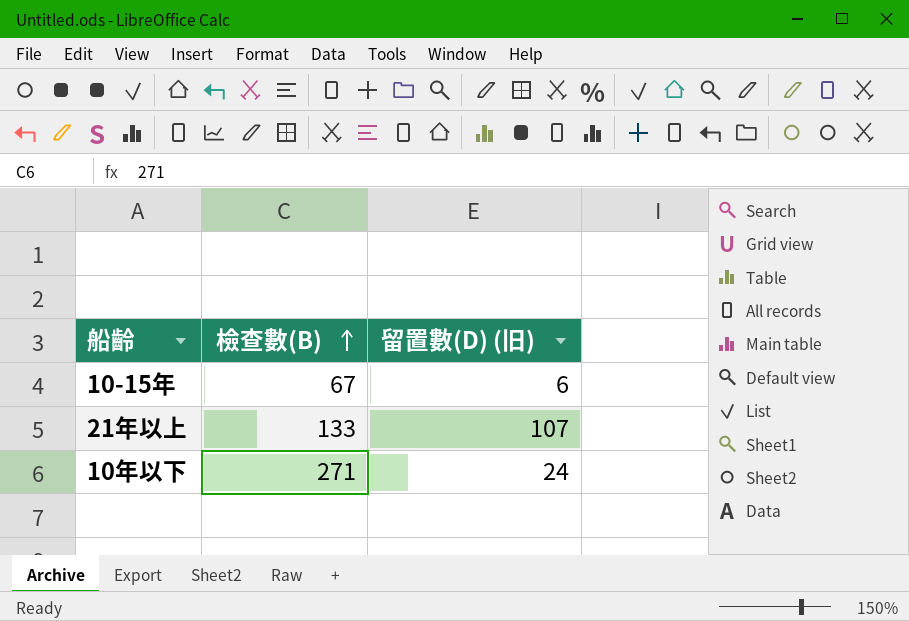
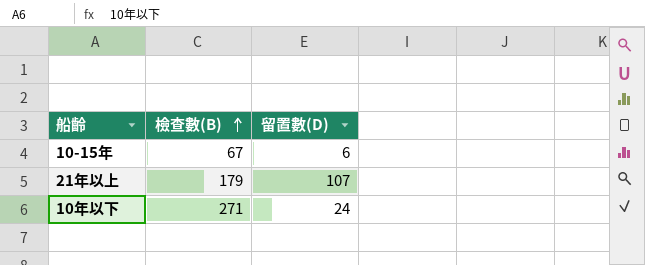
column name: 留置數(D) (旧) -> 留置數(D)
21年以上 | 檢查數(B): 133 -> 179

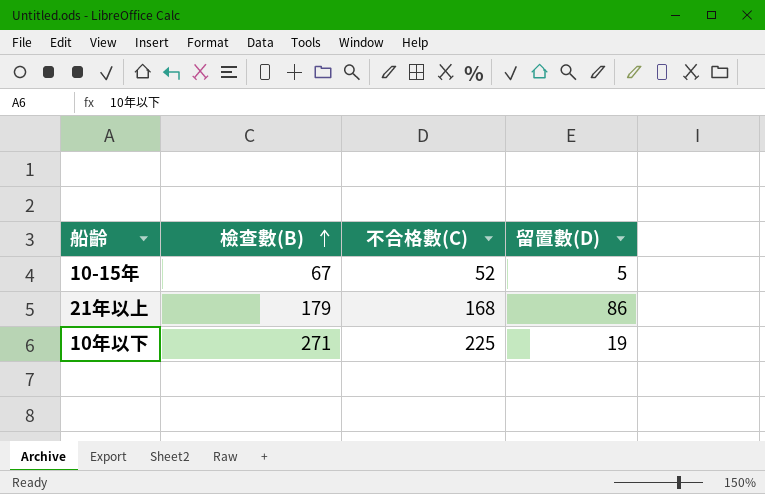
column 不合格數(C) | position: none -> 3
10-15年 | 留置數(D): 6 -> 5
21年以上 | 留置數(D): 107 -> 86
10年以下 | 留置數(D): 24 -> 19

